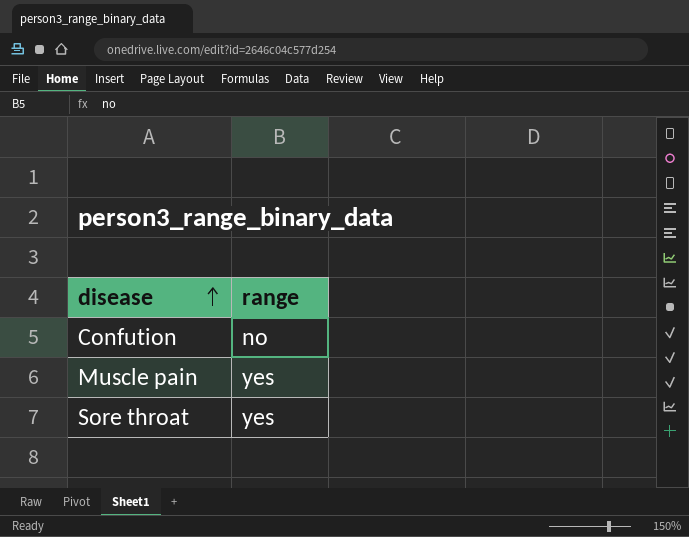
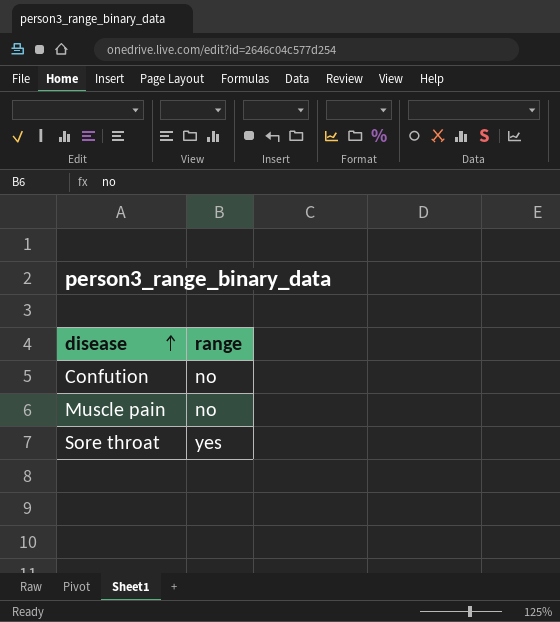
Muscle pain | range: yes -> no

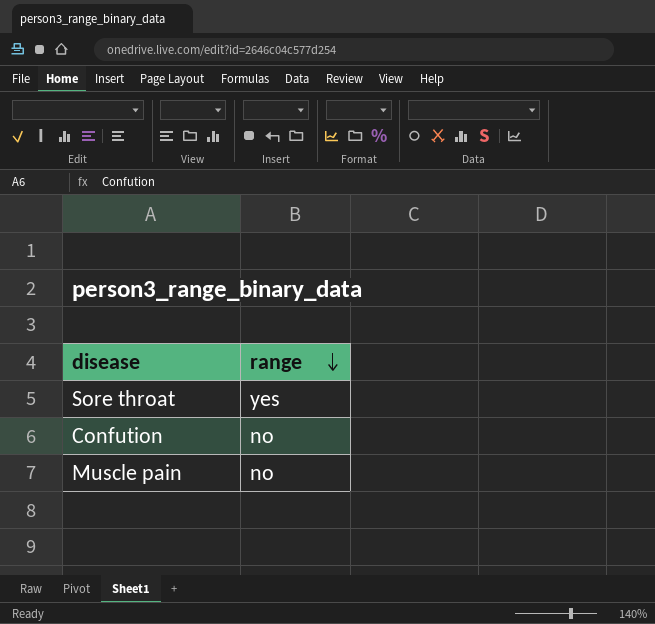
row order: disease ascending -> range descending

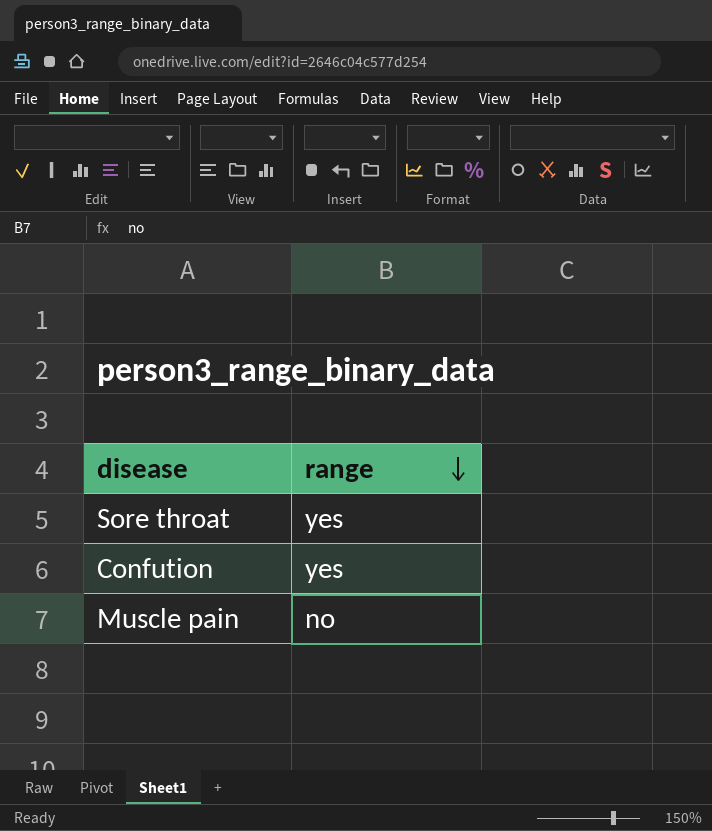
Confution | range: no -> yes

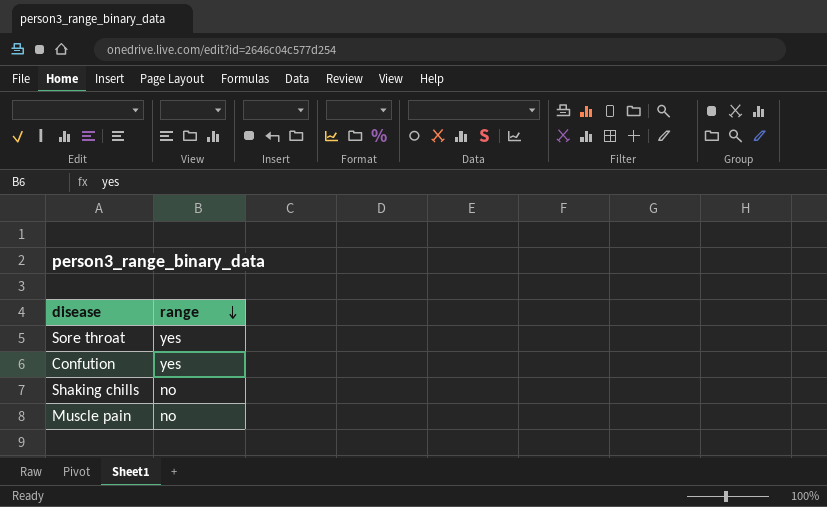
row Shaking chills: none -> no

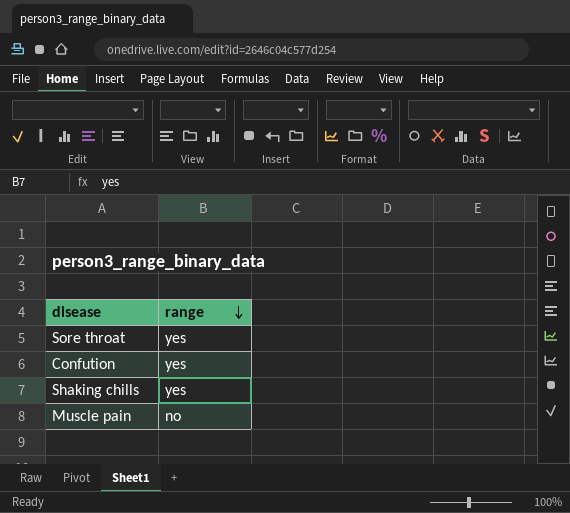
Shaking chills | range: no -> yes

